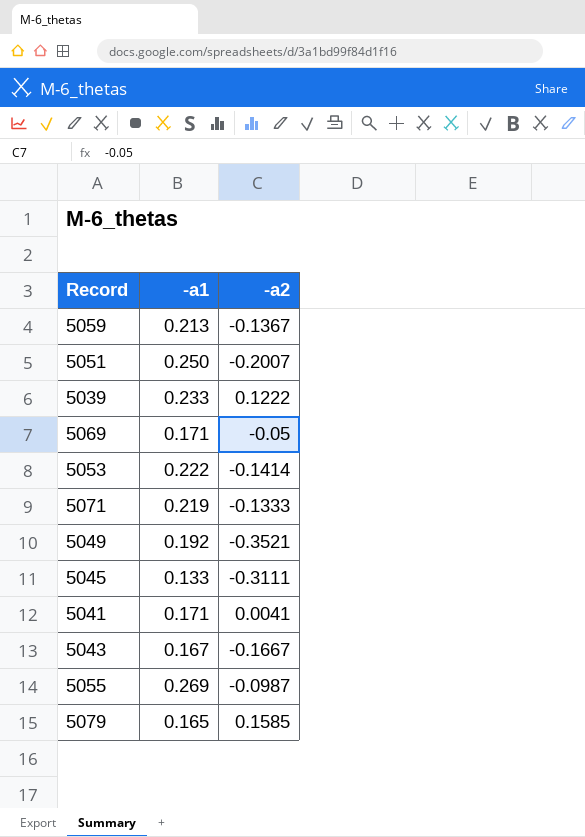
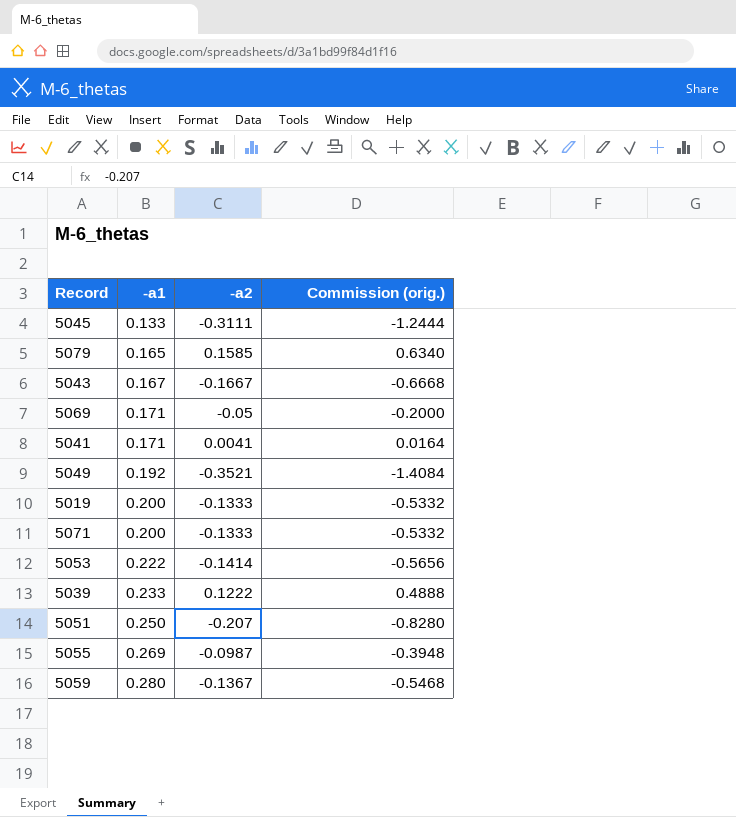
row order: none -> -a1 ascending
column Commission (orig.) | formula: none -> [-a2] * 4
row 5019: none -> 0.200 | -0.1333 | -0.5332
5071 | -a1: 0.219 -> 0.200
5051 | -a2: -0.2007 -> -0.207
5059 | -a1: 0.213 -> 0.280

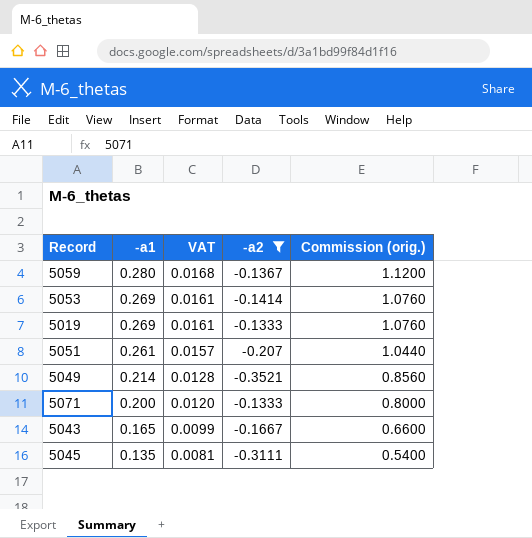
filter: none -> -a2 <= -0.1333
row order: -a1 ascending -> -a1 descending
column VAT | formula: none -> [-a1] * 0.06
column Commission (orig.) | formula: [-a2] * 4 -> [-a1] * 4
5053 | -a1: 0.222 -> 0.269
5019 | -a1: 0.200 -> 0.269
5051 | -a1: 0.250 -> 0.261
5049 | -a1: 0.192 -> 0.214
5043 | -a1: 0.167 -> 0.165
5045 | -a1: 0.133 -> 0.135

